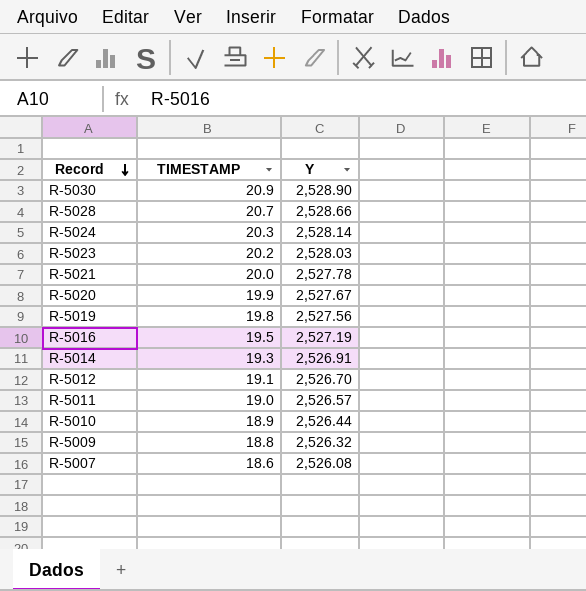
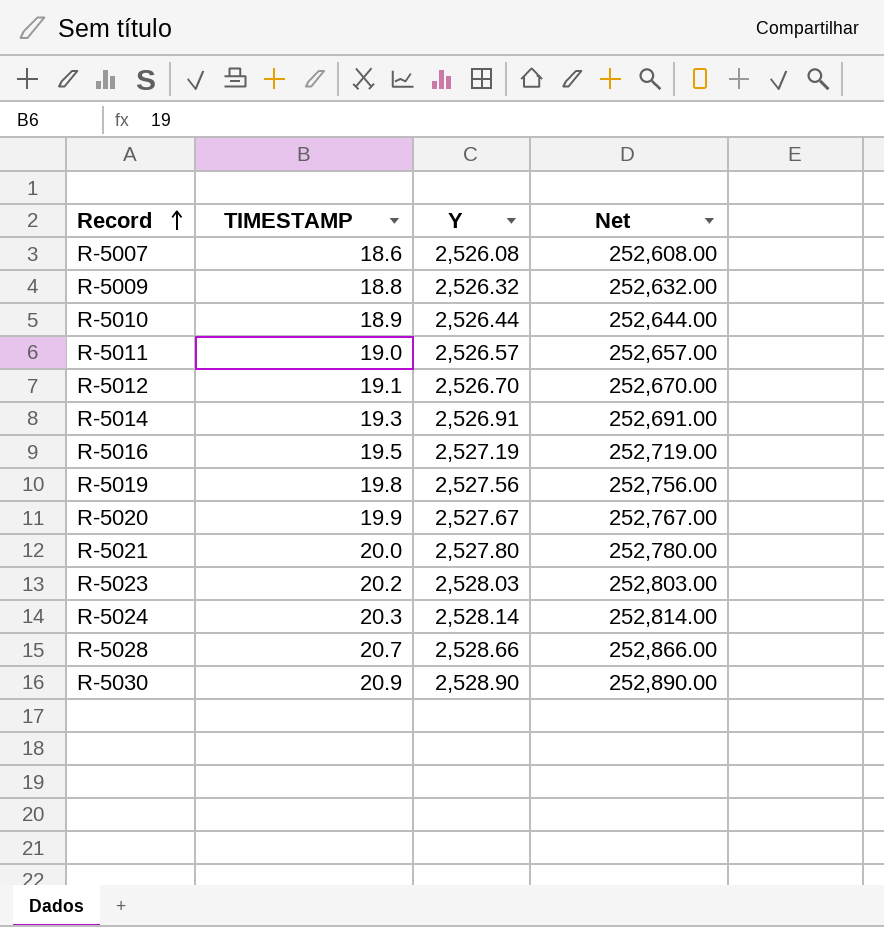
row order: Record descending -> Record ascending
column Net | formula: none -> [Y] * 100
R-5021 | Y: 2,527.78 -> 2,527.80

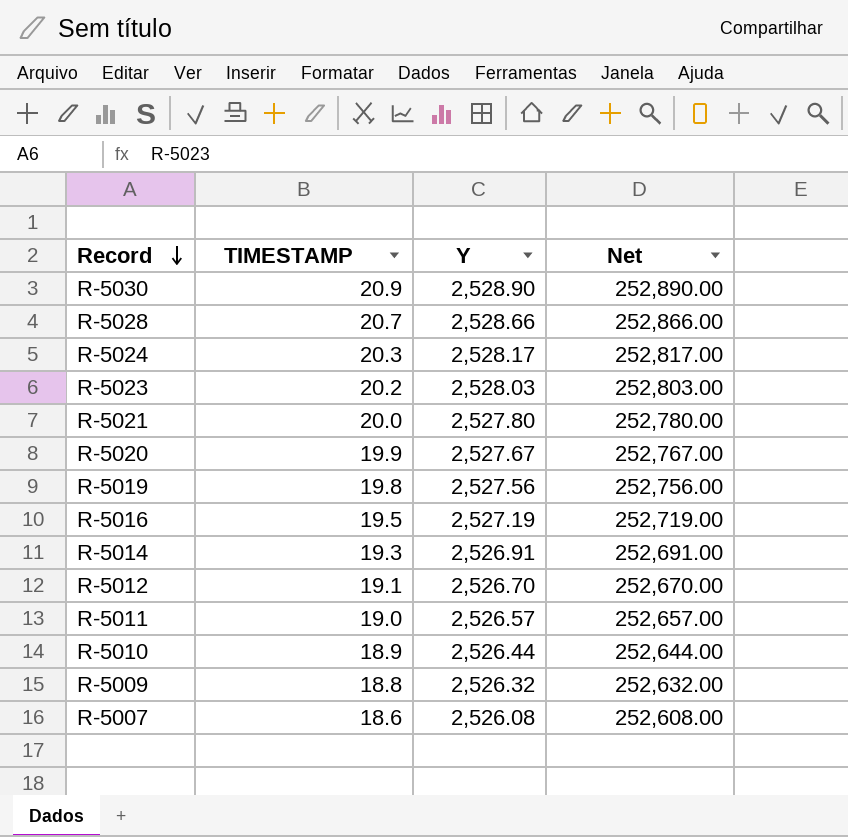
row order: Record ascending -> Record descending
R-5024 | Y: 2,528.14 -> 2,528.17
R-5024 | Net: 252,814.00 -> 252,817.00

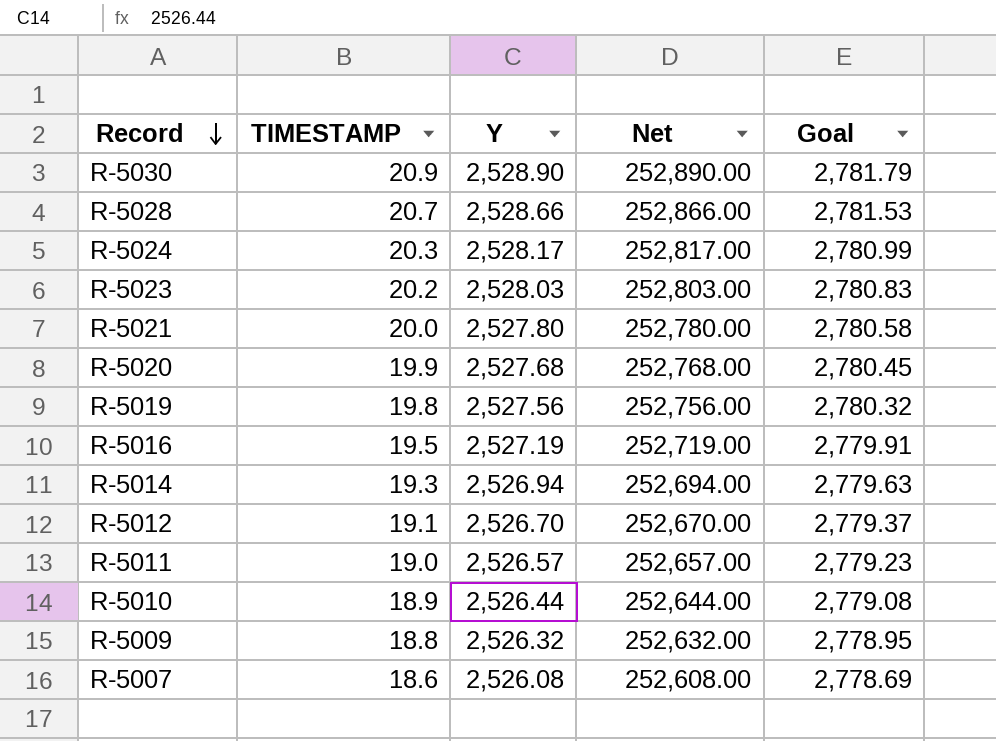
column Goal | formula: none -> [Y] * 1.1
R-5020 | Y: 2,527.67 -> 2,527.68
R-5020 | Net: 252,767.00 -> 252,768.00
R-5014 | Y: 2,526.91 -> 2,526.94
R-5014 | Net: 252,691.00 -> 252,694.00

